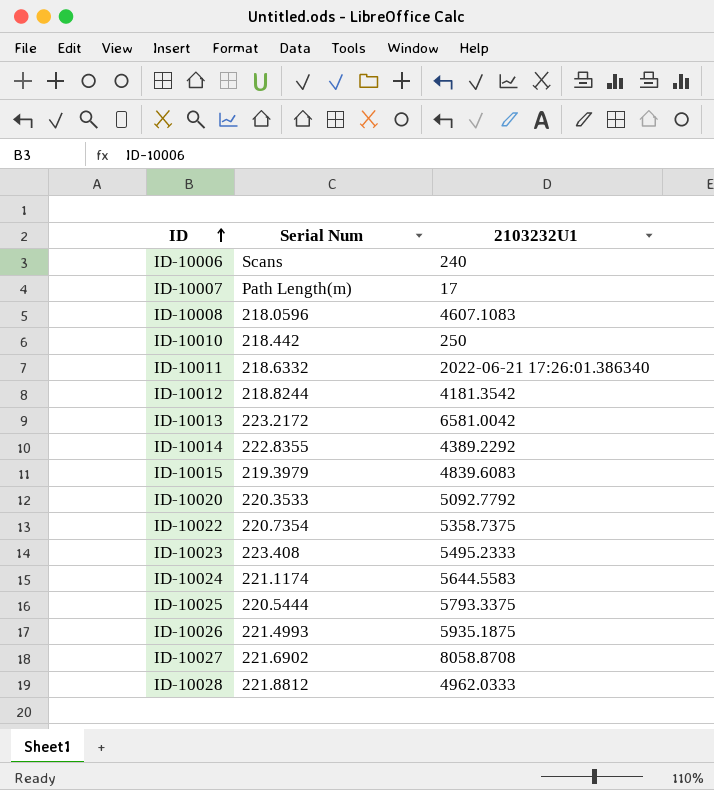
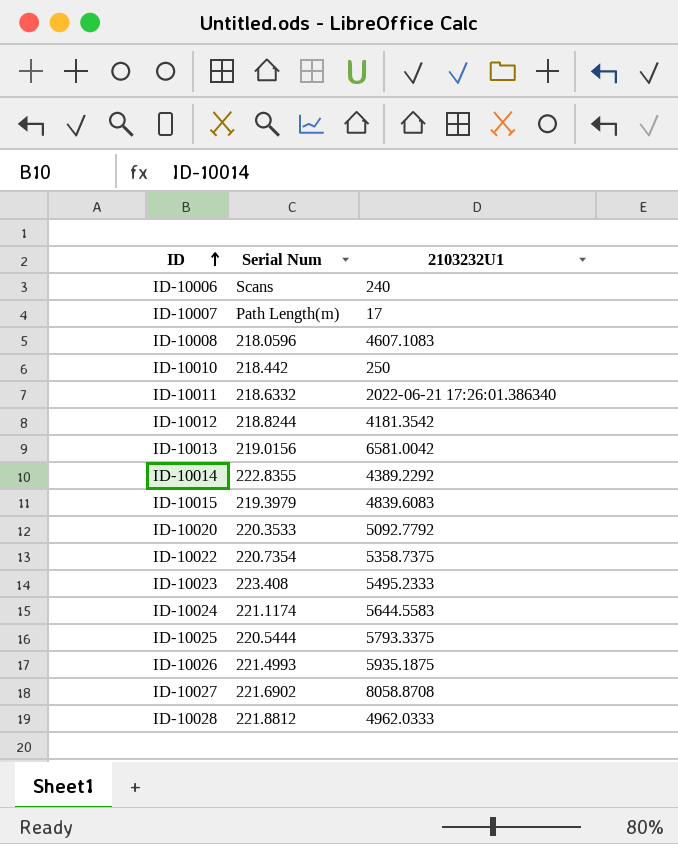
ID-10013 | Serial Num: 223.2172 -> 219.0156

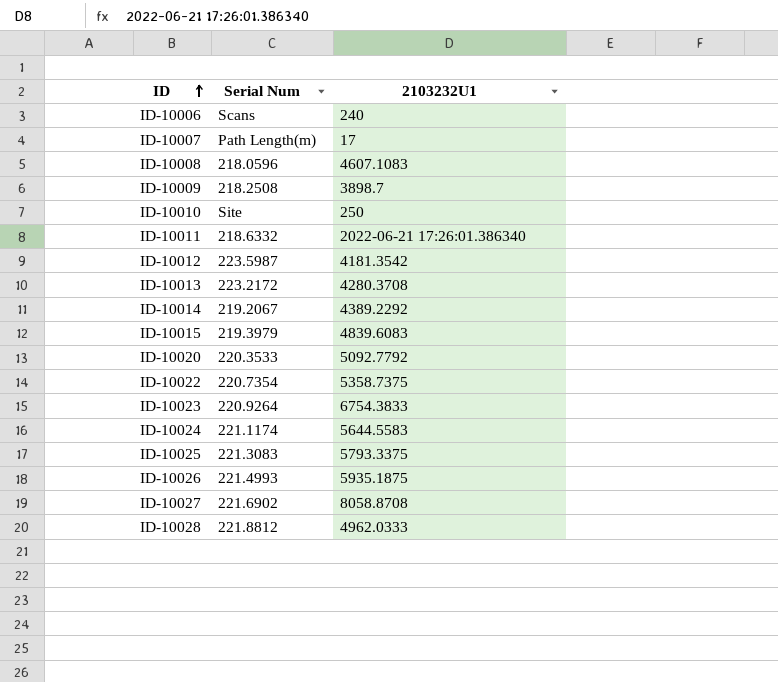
row ID-10009: none -> 218.2508 | 3898.7
ID-10010 | Serial Num: 218.442 -> Site
ID-10012 | Serial Num: 218.8244 -> 223.5987
ID-10013 | Serial Num: 219.0156 -> 223.2172
ID-10013 | 2103232U1: 6581.0042 -> 4280.3708
ID-10014 | Serial Num: 222.8355 -> 219.2067
ID-10023 | Serial Num: 223.408 -> 220.9264
ID-10023 | 2103232U1: 5495.2333 -> 6754.3833
ID-10025 | Serial Num: 220.5444 -> 221.3083

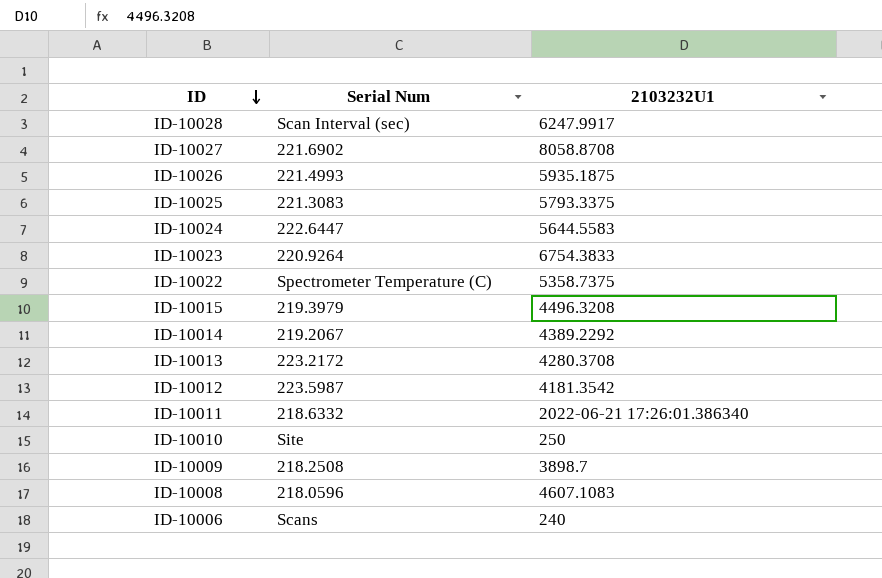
row order: ID ascending -> ID descending
row ID-10007: Path Length(m) | 17 -> none
row ID-10020: 220.3533 | 5092.7792 -> none
ID-10028 | Serial Num: 221.8812 -> Scan Interval (sec)
ID-10028 | 2103232U1: 4962.0333 -> 6247.9917
ID-10024 | Serial Num: 221.1174 -> 222.6447
ID-10022 | Serial Num: 220.7354 -> Spectrometer Temperature (C)
ID-10015 | 2103232U1: 4839.6083 -> 4496.3208

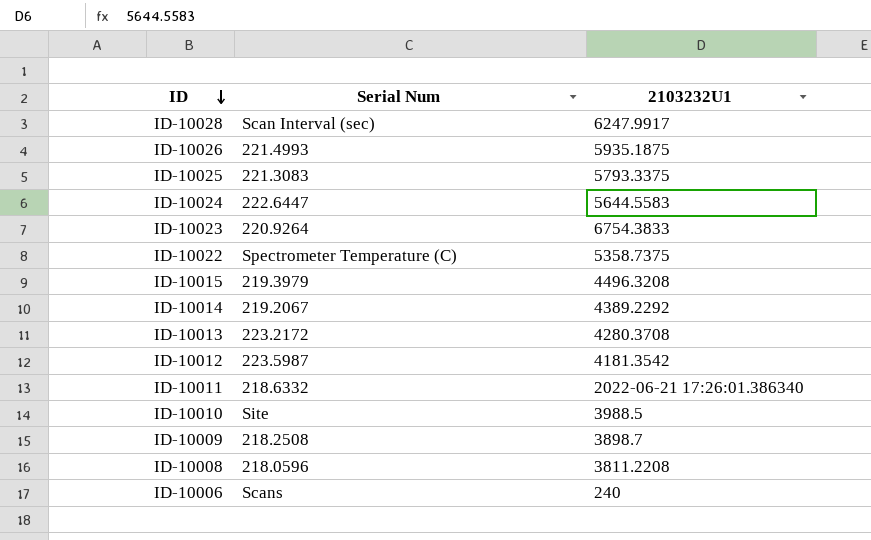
row ID-10027: 221.6902 | 8058.8708 -> none
ID-10010 | 2103232U1: 250 -> 3988.5
ID-10008 | 2103232U1: 4607.1083 -> 3811.2208

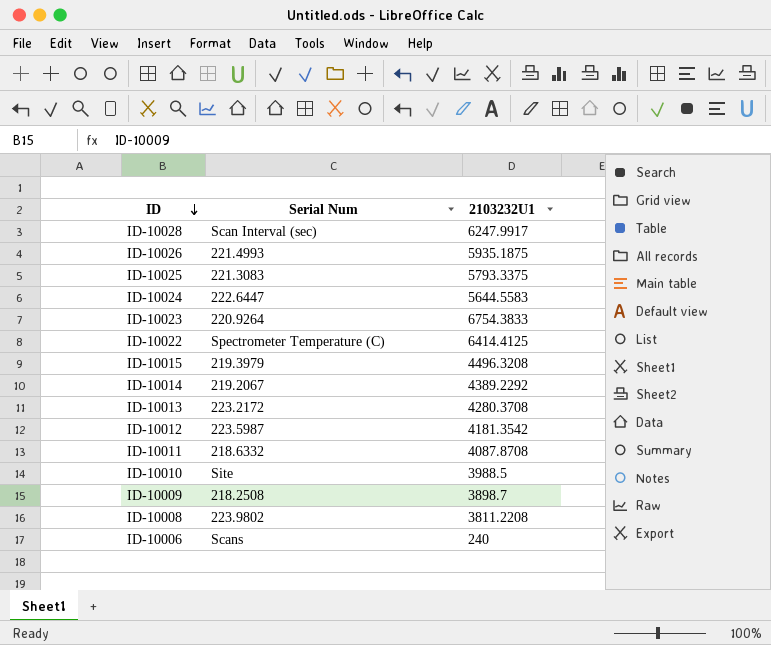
ID-10022 | 2103232U1: 5358.7375 -> 6414.4125
ID-10011 | 2103232U1: 2022-06-21 17:26:01.386340 -> 4087.8708
ID-10008 | Serial Num: 218.0596 -> 223.9802

